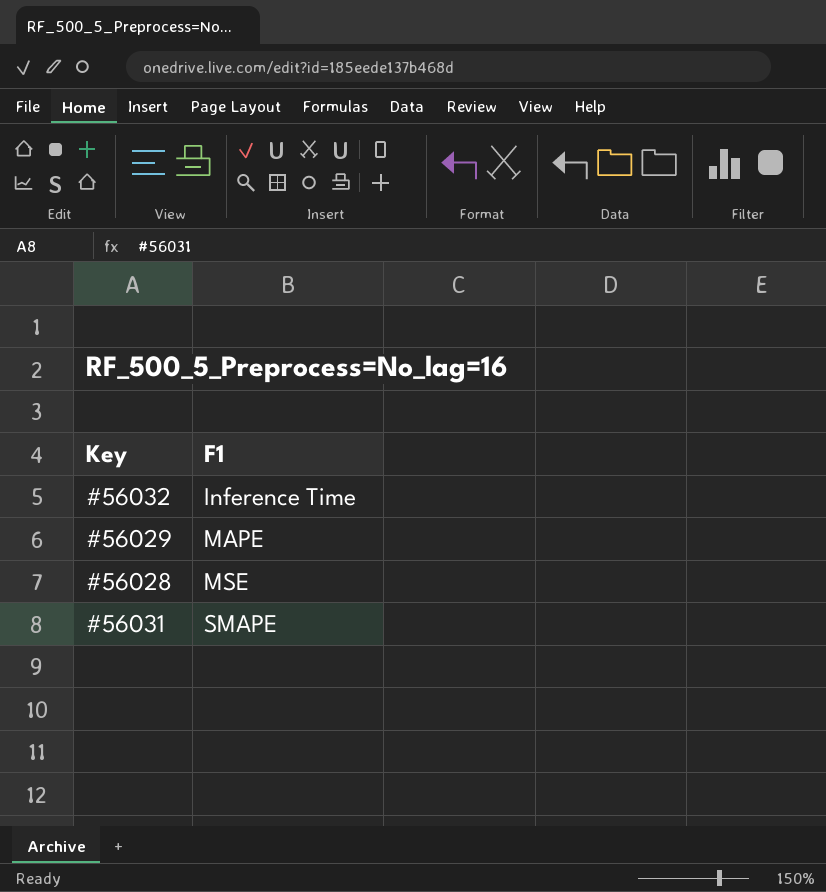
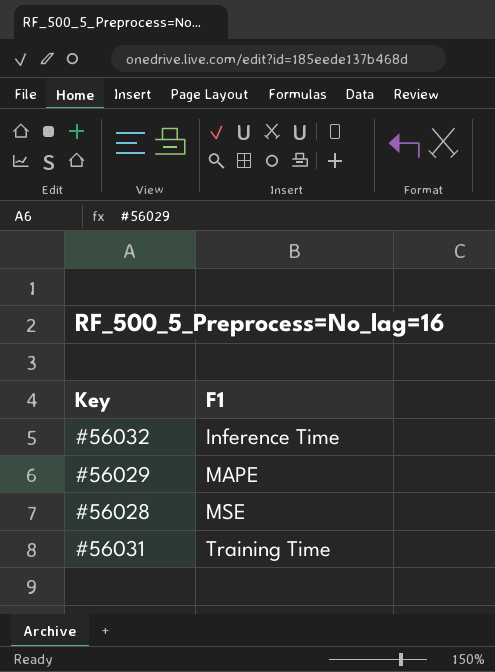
#56031 | F1: SMAPE -> Training Time

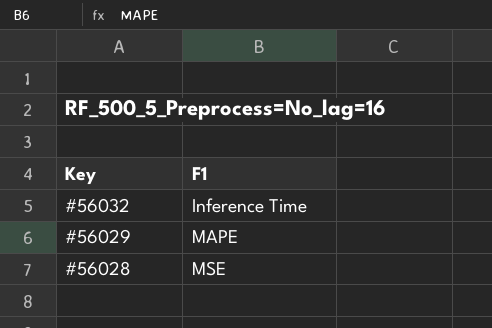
row #56031: Training Time -> none

